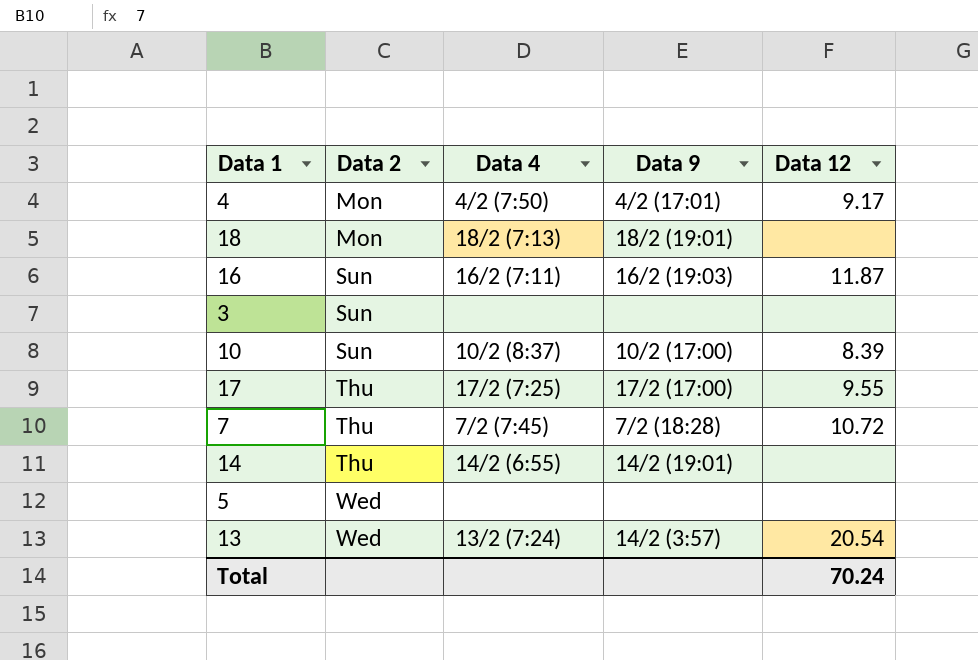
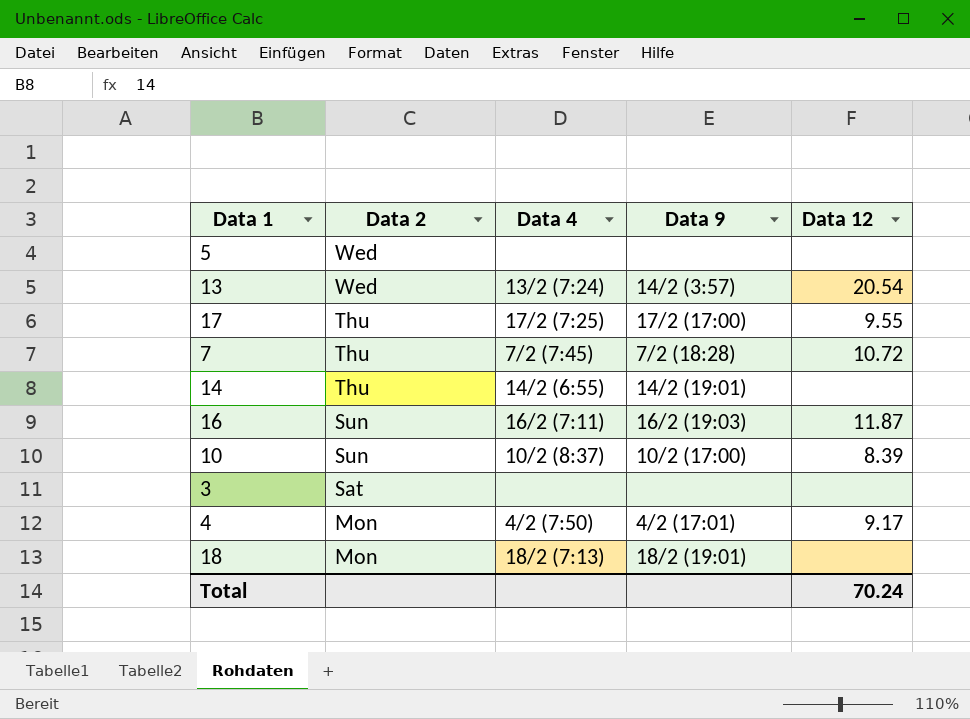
row order: Data 2 ascending -> Data 2 descending
3 | Data 2: Sun -> Sat

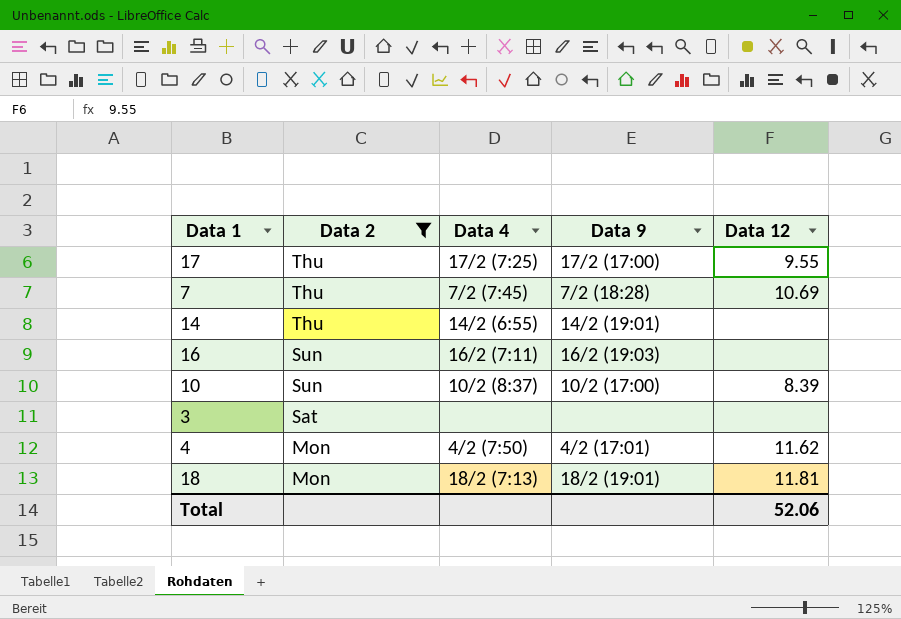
filter: none -> Data 2 != Wed
7 | Data 12: 10.72 -> 10.69
16 | Data 12: 11.87 -> none
4 | Data 12: 9.17 -> 11.62
18 | Data 12: none -> 11.81
Total | Data 12: 70.24 -> 52.06

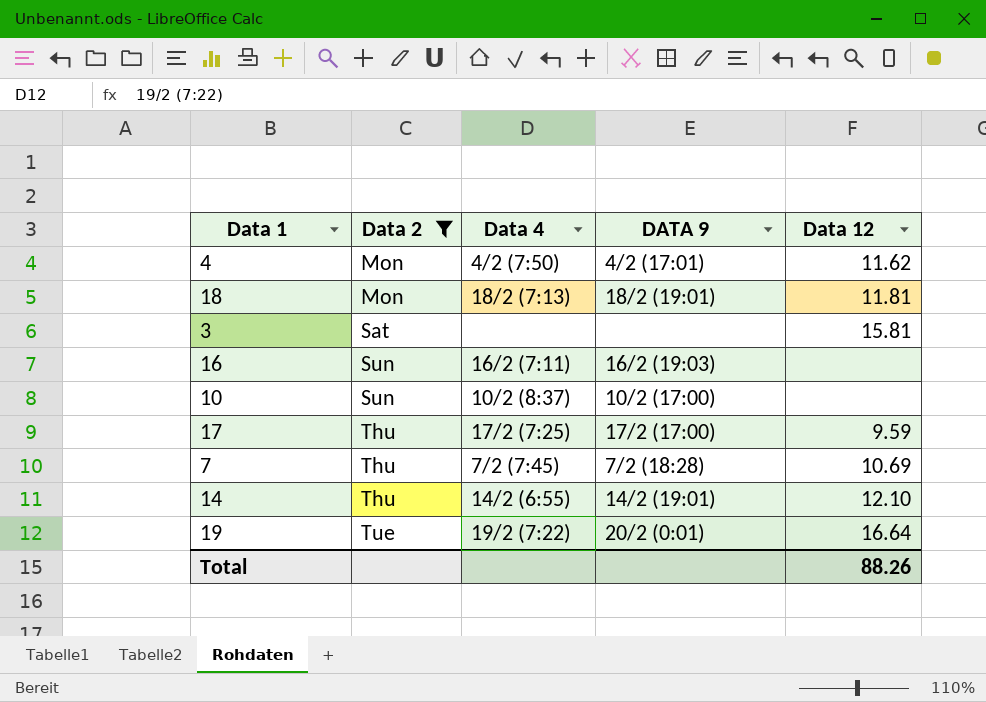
row order: Data 2 descending -> Data 2 ascending
column name: Data 9 -> DATA 9
3 | Data 12: none -> 15.81
10 | Data 12: 8.39 -> none
17 | Data 12: 9.55 -> 9.59
14 | Data 12: none -> 12.10
row 19: none -> Tue | 19/2 (7:22) | 20/2 (0:01) | 16.64
Total | Data 12: 52.06 -> 88.26

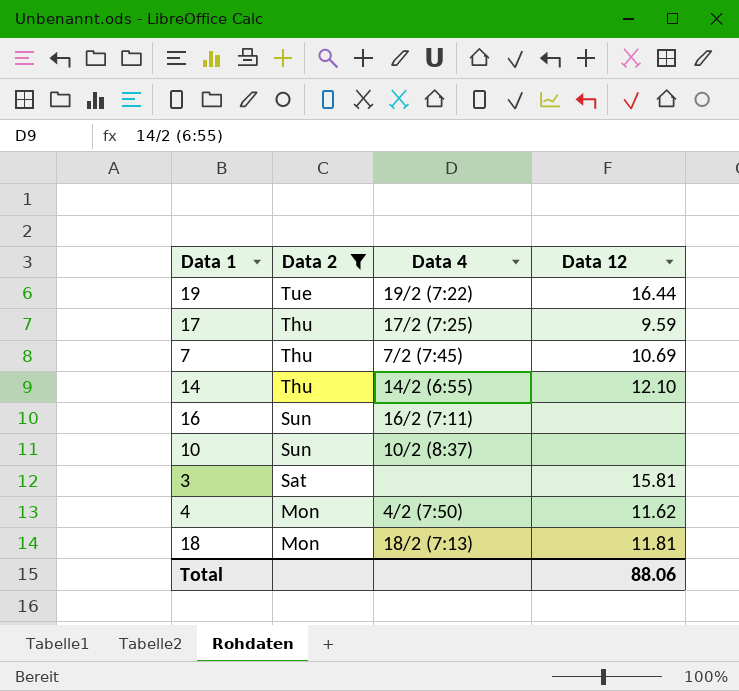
row order: Data 2 ascending -> Data 2 descending
column DATA 9 | position: 4 -> none
19 | Data 12: 16.64 -> 16.44
Total | Data 12: 88.26 -> 88.06

